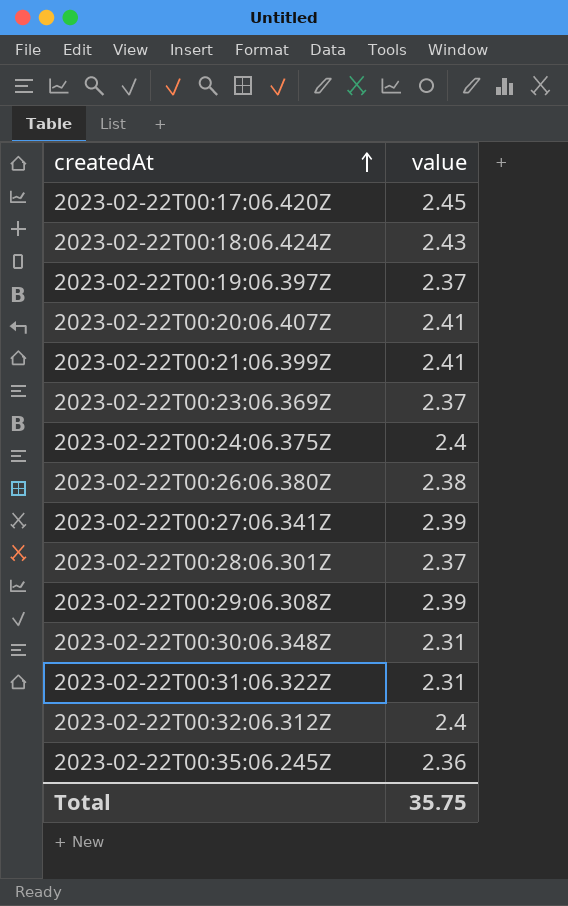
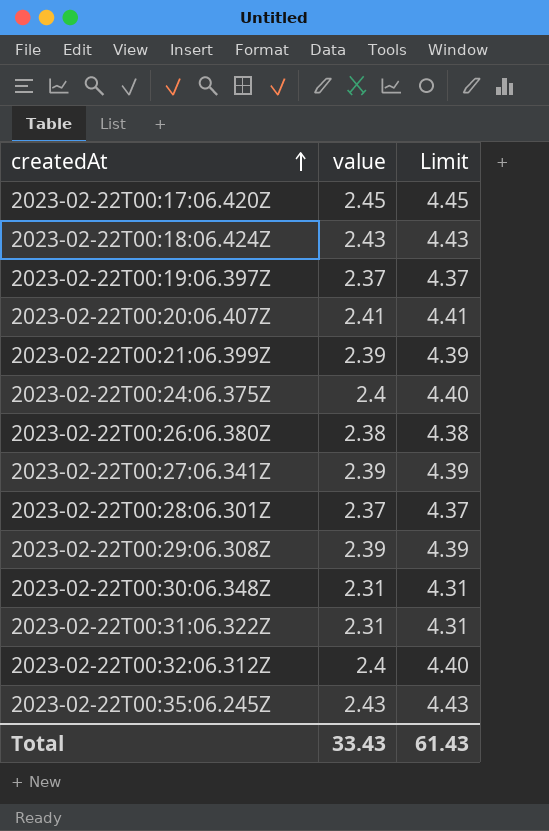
column Limit | formula: none -> [value] + 2
row 2023-02-22T00:23:06.369Z: 2.37 -> none
2023-02-22T00:21:06.399Z | value: 2.41 -> 2.39
2023-02-22T00:35:06.245Z | value: 2.36 -> 2.43
Total | value: 35.75 -> 33.43

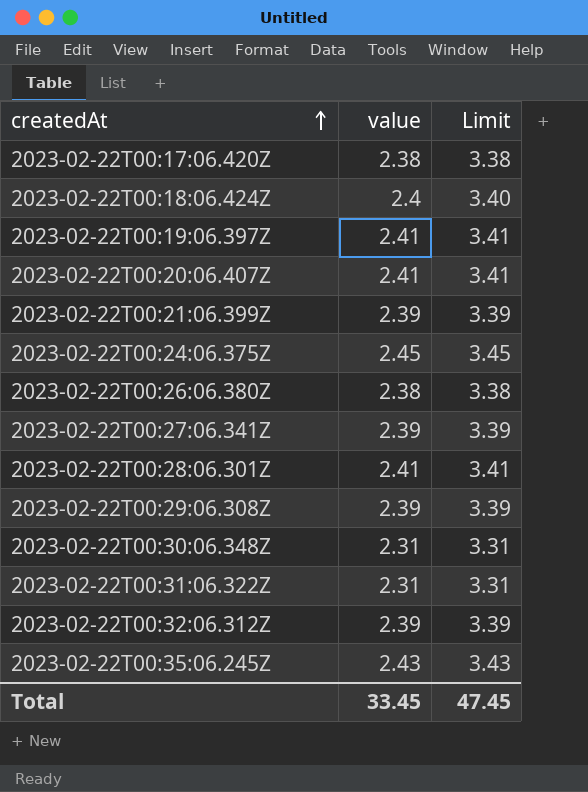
column Limit | formula: [value] + 2 -> [value] + 1
2023-02-22T00:17:06.420Z | value: 2.45 -> 2.38
2023-02-22T00:18:06.424Z | value: 2.43 -> 2.4
2023-02-22T00:19:06.397Z | value: 2.37 -> 2.41
2023-02-22T00:24:06.375Z | value: 2.4 -> 2.45
2023-02-22T00:28:06.301Z | value: 2.37 -> 2.41
2023-02-22T00:32:06.312Z | value: 2.4 -> 2.39
Total | value: 33.43 -> 33.45
Total | Limit: 61.43 -> 47.45

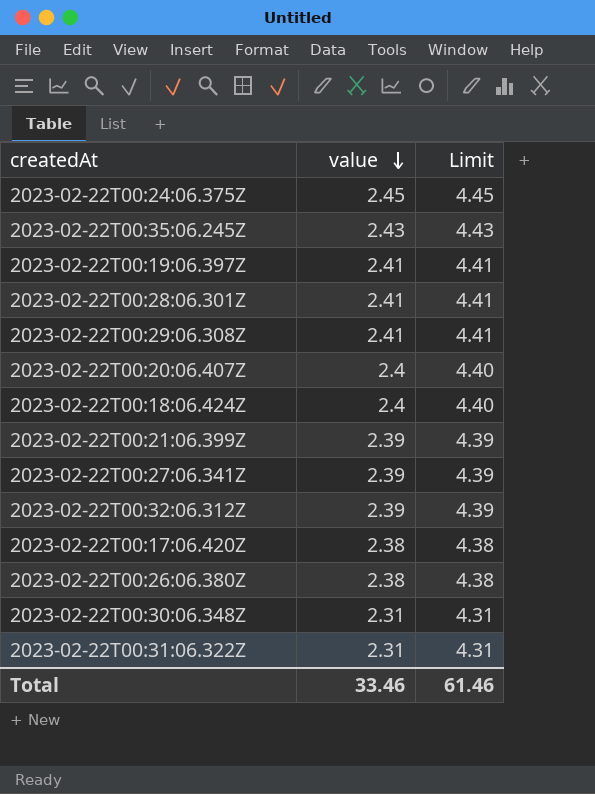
row order: createdAt ascending -> value descending
column Limit | formula: [value] + 1 -> [value] + 2
2023-02-22T00:29:06.308Z | value: 2.39 -> 2.41
2023-02-22T00:20:06.407Z | value: 2.41 -> 2.4
Total | value: 33.45 -> 33.46
Total | Limit: 47.45 -> 61.46

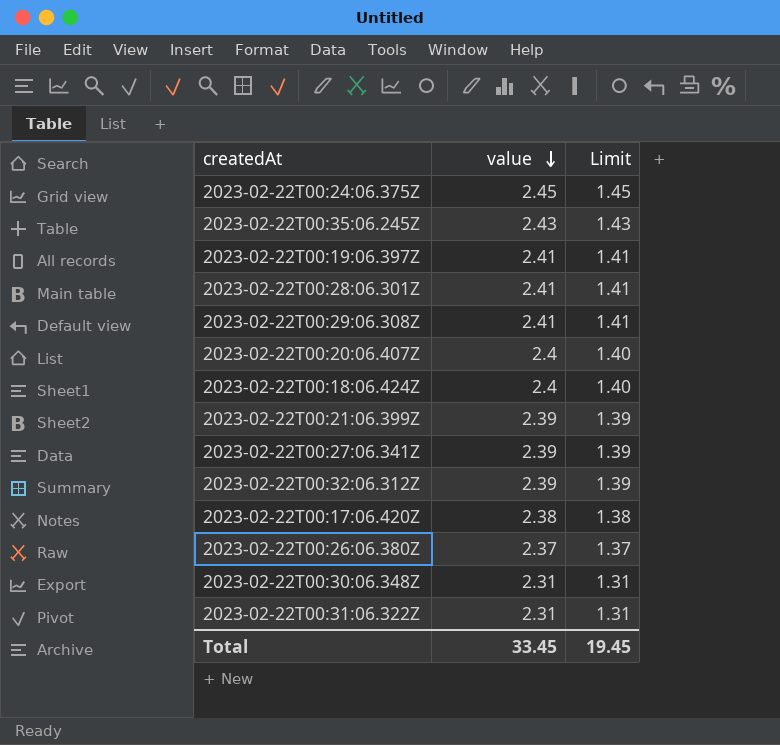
column Limit | formula: [value] + 2 -> [value] - 1
2023-02-22T00:26:06.380Z | value: 2.38 -> 2.37
Total | value: 33.46 -> 33.45
Total | Limit: 61.46 -> 19.45

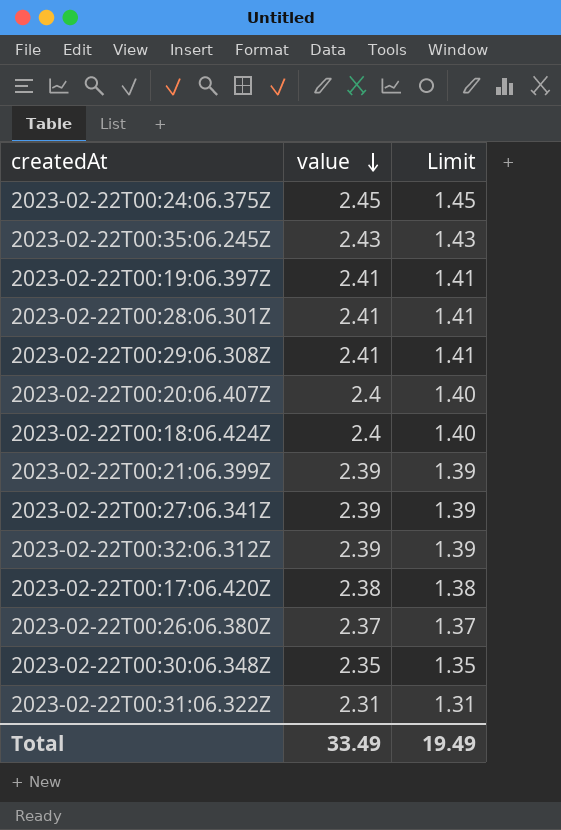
2023-02-22T00:30:06.348Z | value: 2.31 -> 2.35
2023-02-22T00:30:06.348Z | Limit: 1.31 -> 1.35
Total | value: 33.45 -> 33.49
Total | Limit: 19.45 -> 19.49

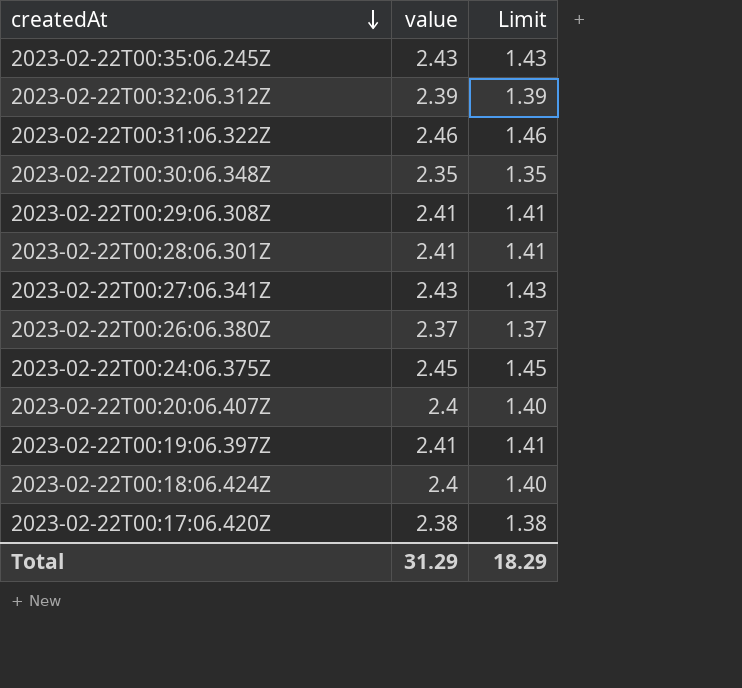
row order: value descending -> createdAt descending
row 2023-02-22T00:21:06.399Z: 2.39 | 1.39 -> none
2023-02-22T00:31:06.322Z | value: 2.31 -> 2.46
2023-02-22T00:31:06.322Z | Limit: 1.31 -> 1.46
2023-02-22T00:27:06.341Z | value: 2.39 -> 2.43
2023-02-22T00:27:06.341Z | Limit: 1.39 -> 1.43
Total | value: 33.49 -> 31.29
Total | Limit: 19.49 -> 18.29

